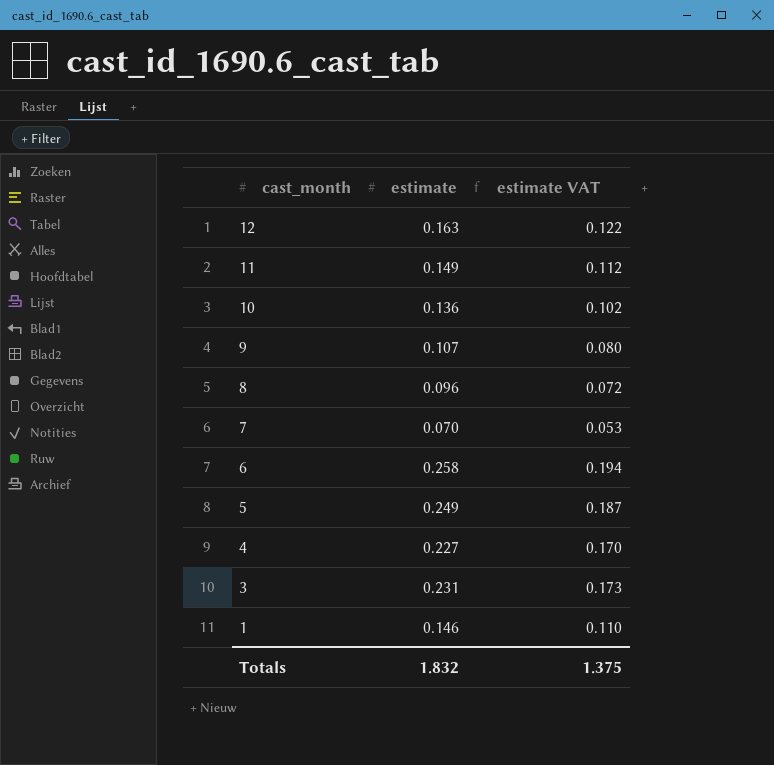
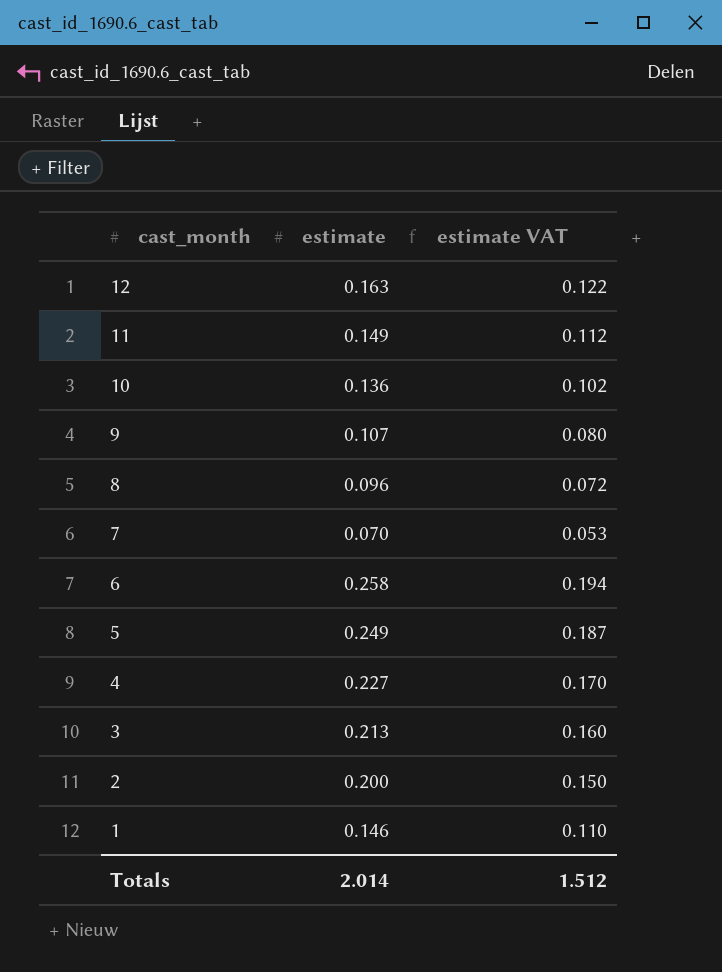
3 | estimate: 0.231 -> 0.213
3 | estimate VAT: 0.173 -> 0.160
row 2: none -> 0.200 | 0.150
Totals | estimate: 1.832 -> 2.014
Totals | estimate VAT: 1.375 -> 1.512

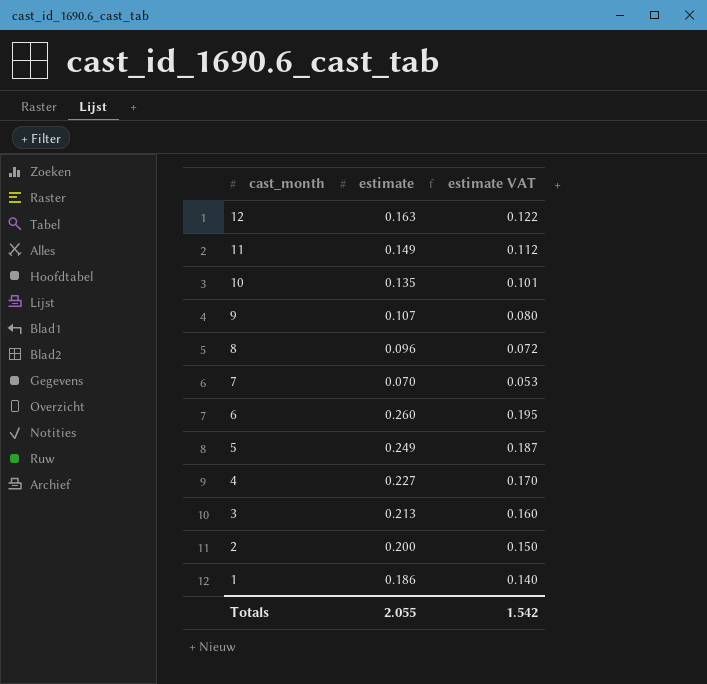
10 | estimate: 0.136 -> 0.135
10 | estimate VAT: 0.102 -> 0.101
6 | estimate: 0.258 -> 0.260
6 | estimate VAT: 0.194 -> 0.195
1 | estimate: 0.146 -> 0.186
1 | estimate VAT: 0.110 -> 0.140
Totals | estimate: 2.014 -> 2.055
Totals | estimate VAT: 1.512 -> 1.542

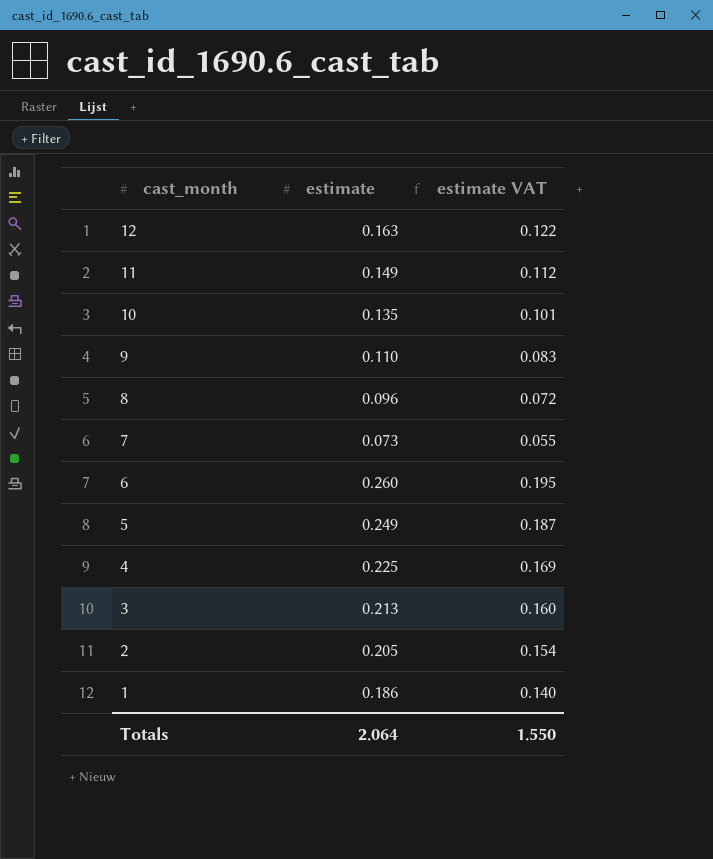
9 | estimate: 0.107 -> 0.110
9 | estimate VAT: 0.080 -> 0.083
7 | estimate: 0.070 -> 0.073
7 | estimate VAT: 0.053 -> 0.055
4 | estimate: 0.227 -> 0.225
4 | estimate VAT: 0.170 -> 0.169
2 | estimate: 0.200 -> 0.205
2 | estimate VAT: 0.150 -> 0.154
Totals | estimate: 2.055 -> 2.064
Totals | estimate VAT: 1.542 -> 1.550

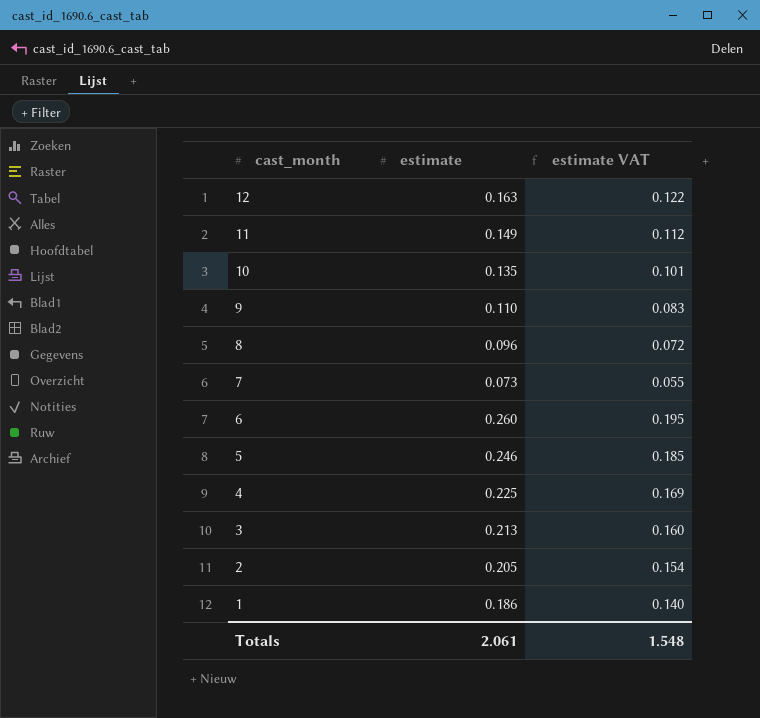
5 | estimate: 0.249 -> 0.246
5 | estimate VAT: 0.187 -> 0.185
Totals | estimate: 2.064 -> 2.061
Totals | estimate VAT: 1.550 -> 1.548

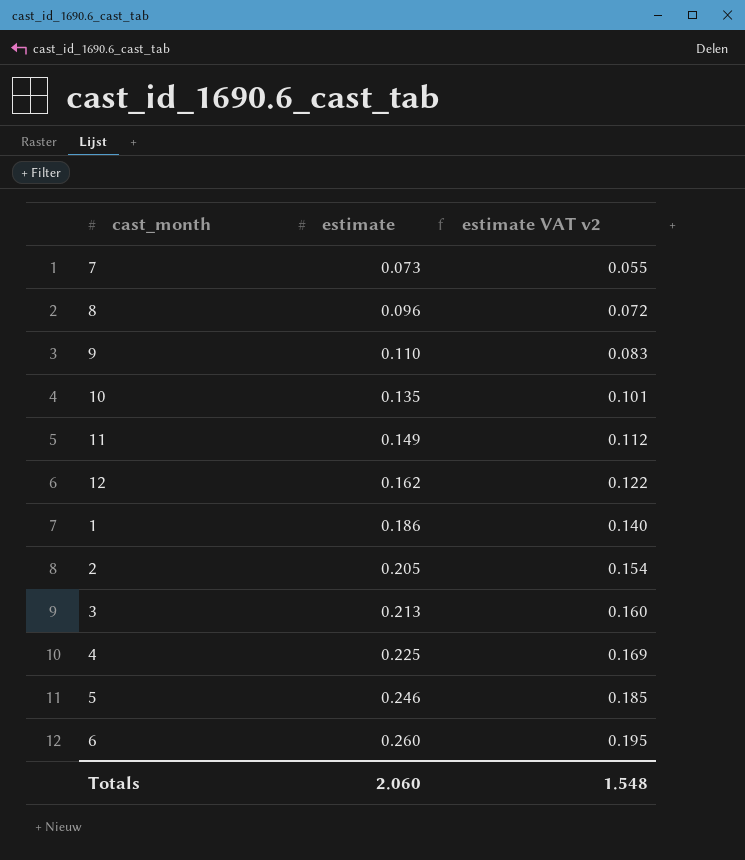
row order: cast_month descending -> estimate ascending
column name: estimate VAT -> estimate VAT v2
12 | estimate: 0.163 -> 0.162
Totals | estimate: 2.061 -> 2.060

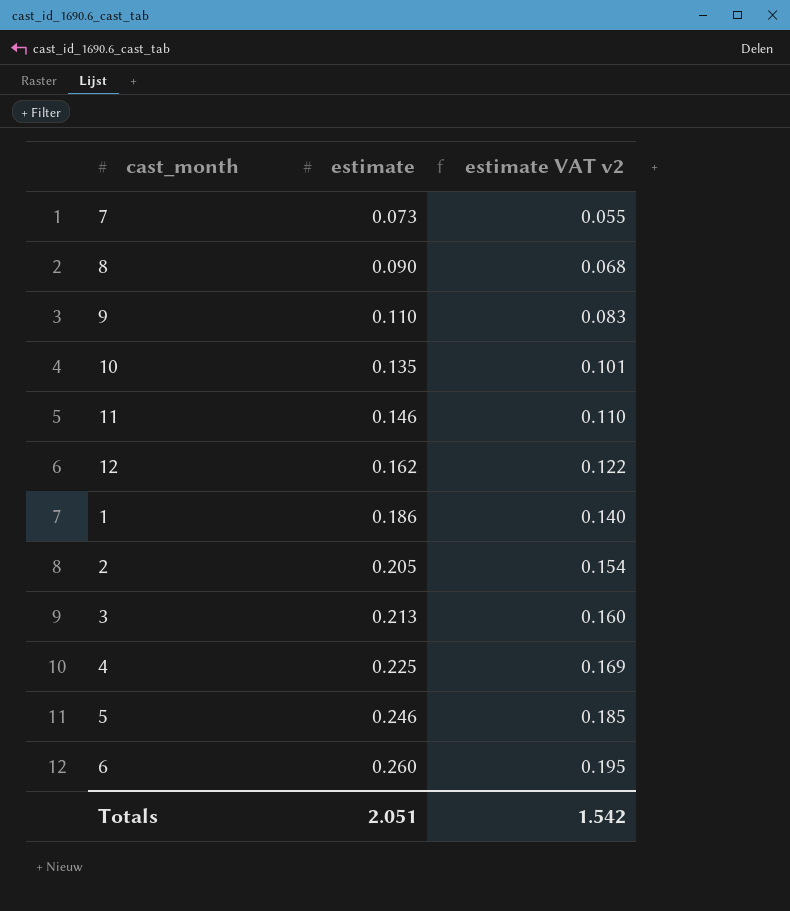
8 | estimate: 0.096 -> 0.090
8 | estimate VAT v2: 0.072 -> 0.068
11 | estimate: 0.149 -> 0.146
11 | estimate VAT v2: 0.112 -> 0.110
Totals | estimate: 2.060 -> 2.051
Totals | estimate VAT v2: 1.548 -> 1.542

